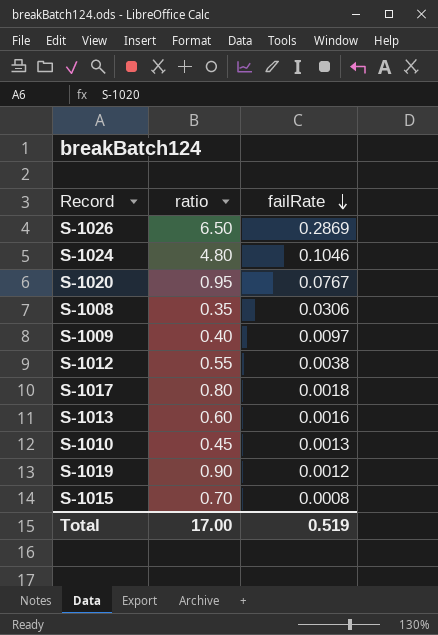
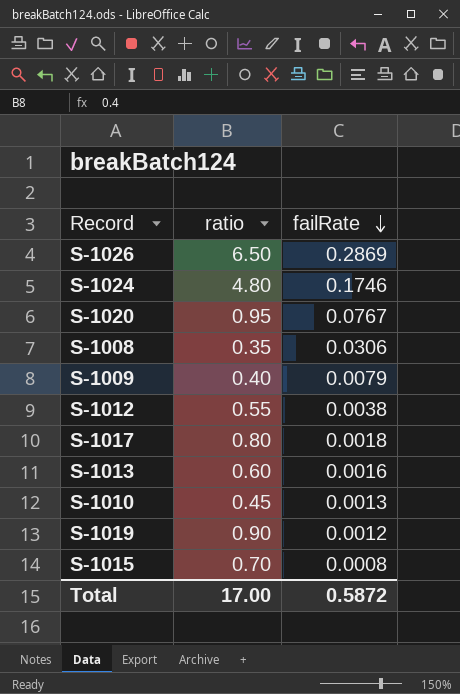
S-1024 | failRate: 0.1046 -> 0.1746
S-1009 | failRate: 0.0097 -> 0.0079
Total | failRate: 0.519 -> 0.5872

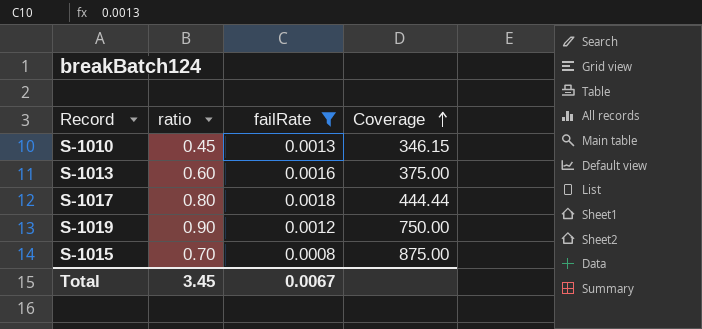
filter: none -> failRate <= 0.0018
row order: failRate descending -> Coverage ascending
column Coverage | formula: none -> [ratio] / [failRate]
Total | ratio: 17.00 -> 3.45
Total | failRate: 0.5872 -> 0.0067

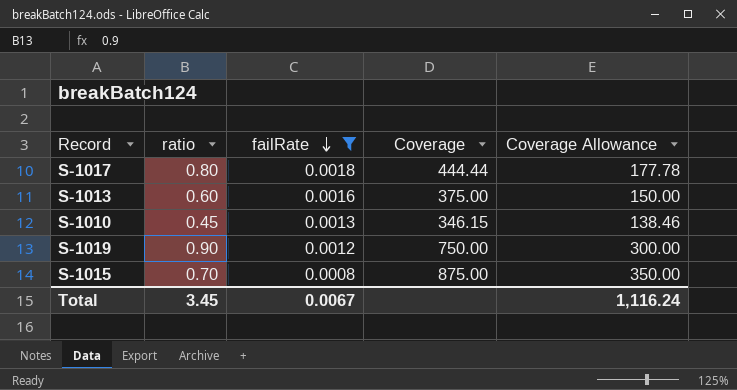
row order: Coverage ascending -> failRate descending
column Coverage Allowance | formula: none -> [Coverage] * 0.4

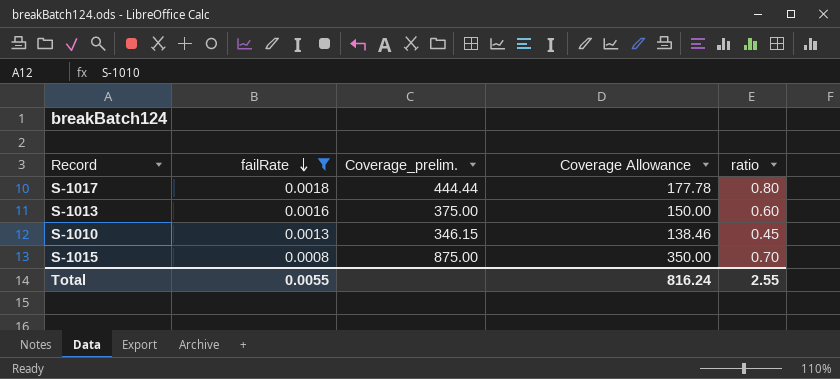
column name: Coverage -> Coverage_prelim.
column ratio | position: 2 -> 5
row S-1019: 0.90 | 0.0012 | 750.00 | 300.00 -> none
Total | failRate: 0.0067 -> 0.0055
Total | Coverage Allowance: 1,116.24 -> 816.24
Total | ratio: 3.45 -> 2.55

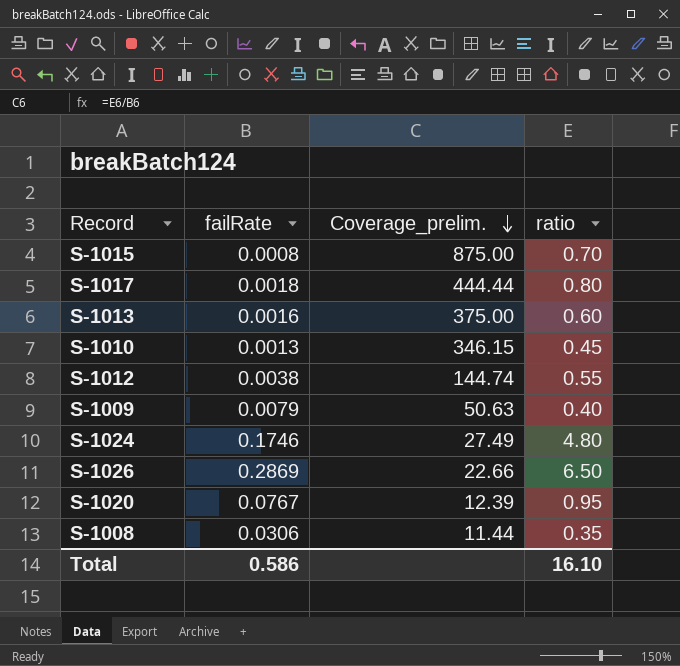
filter: failRate <= 0.0018 -> none
row order: failRate descending -> Coverage_prelim. descending
column Coverage Allowance | formula: [Coverage_prelim.] * 0.4 -> none
Total | failRate: 0.0055 -> 0.586
Total | ratio: 2.55 -> 16.10

